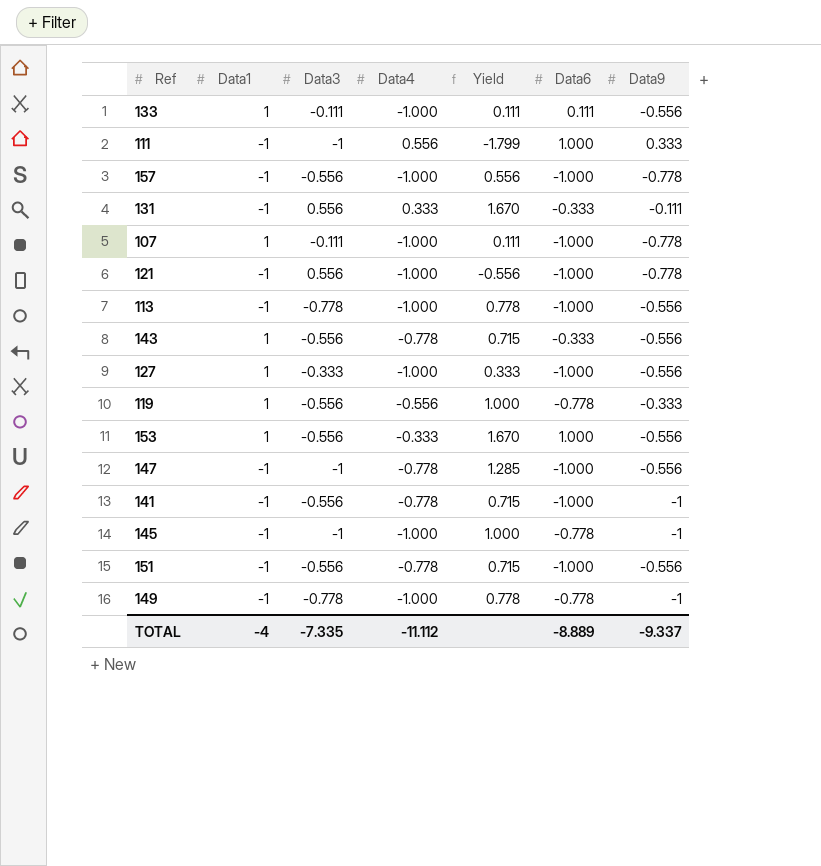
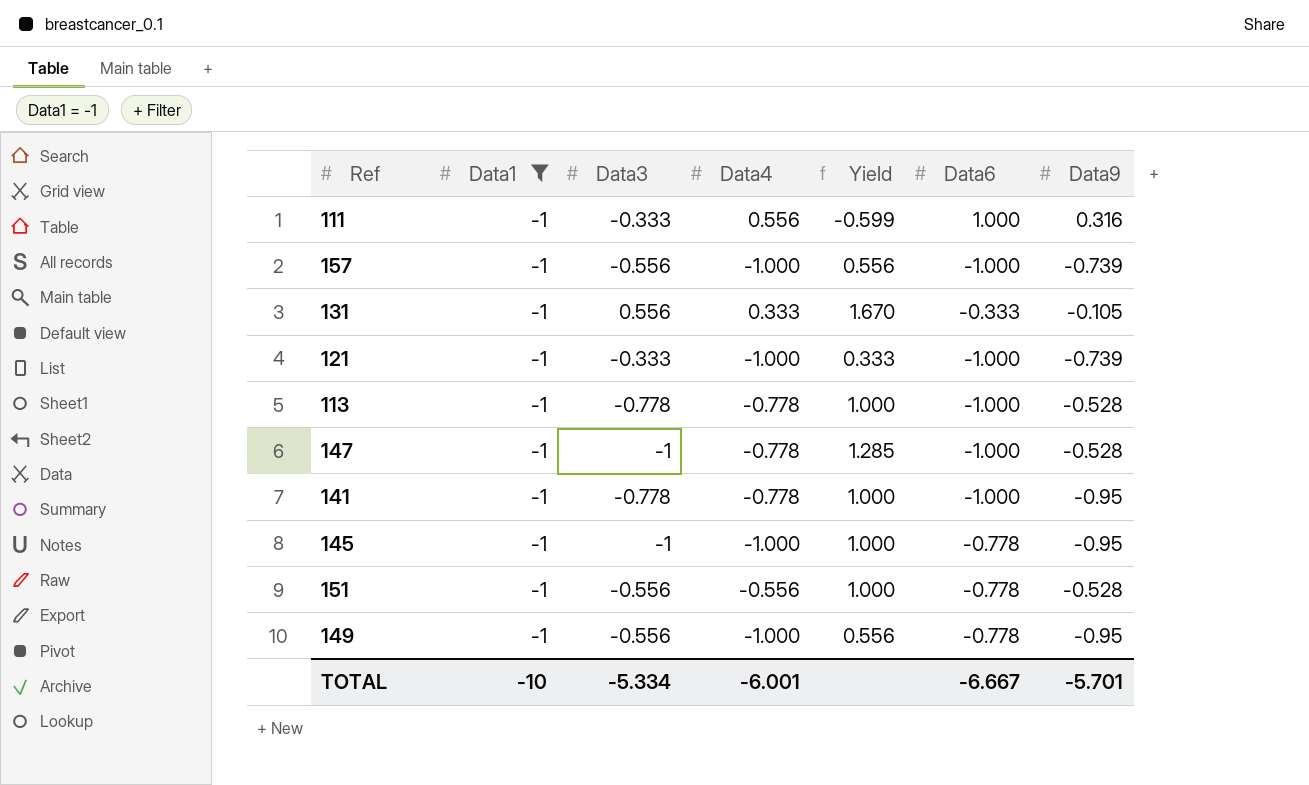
filter: none -> Data1 = -1
111 | Data3: -1 -> -0.333
111 | Yield: -1.799 -> -0.599
111 | Data9: 0.333 -> 0.316
157 | Data9: -0.778 -> -0.739
131 | Data9: -0.111 -> -0.105
121 | Data3: 0.556 -> -0.333
121 | Yield: -0.556 -> 0.333
121 | Data9: -0.778 -> -0.739
113 | Data4: -1.000 -> -0.778
113 | Yield: 0.778 -> 1.000
113 | Data9: -0.556 -> -0.528
147 | Data9: -0.556 -> -0.528
141 | Data3: -0.556 -> -0.778
141 | Yield: 0.715 -> 1.000
141 | Data9: -1 -> -0.95
145 | Data9: -1 -> -0.95
151 | Data4: -0.778 -> -0.556
151 | Yield: 0.715 -> 1.000
151 | Data6: -1.000 -> -0.778
151 | Data9: -0.556 -> -0.528
149 | Data3: -0.778 -> -0.556
149 | Yield: 0.778 -> 0.556
149 | Data9: -1 -> -0.95
TOTAL | Data1: -4 -> -10
TOTAL | Data3: -7.335 -> -5.334
TOTAL | Data4: -11.112 -> -6.001
TOTAL | Data6: -8.889 -> -6.667
TOTAL | Data9: -9.337 -> -5.701

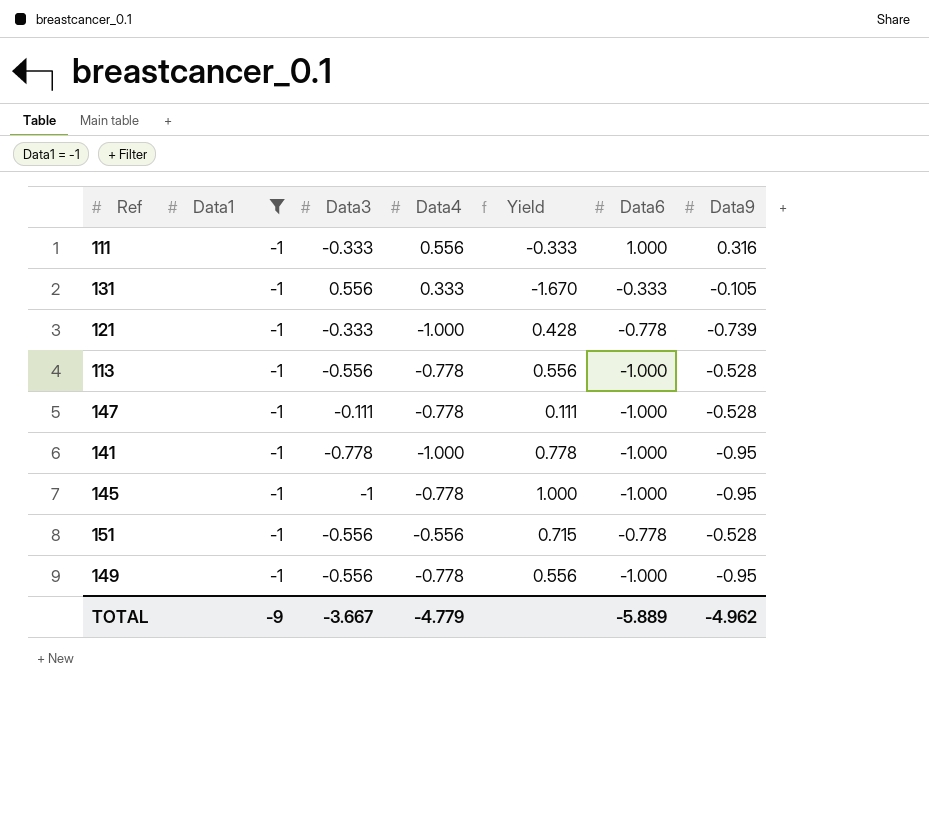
column Yield | formula: [Data3] / [Data4] -> [Data3] / [Data6]
row 157: -1 | -0.556 | -1.000 | 0.556 | -1.000 | -0.739 -> none
121 | Data6: -1.000 -> -0.778
113 | Data3: -0.778 -> -0.556
147 | Data3: -1 -> -0.111
141 | Data4: -0.778 -> -1.000
145 | Data4: -1.000 -> -0.778
145 | Data6: -0.778 -> -1.000
149 | Data4: -1.000 -> -0.778
149 | Data6: -0.778 -> -1.000
TOTAL | Data1: -10 -> -9
TOTAL | Data3: -5.334 -> -3.667
TOTAL | Data4: -6.001 -> -4.779
TOTAL | Data6: -6.667 -> -5.889
TOTAL | Data9: -5.701 -> -4.962

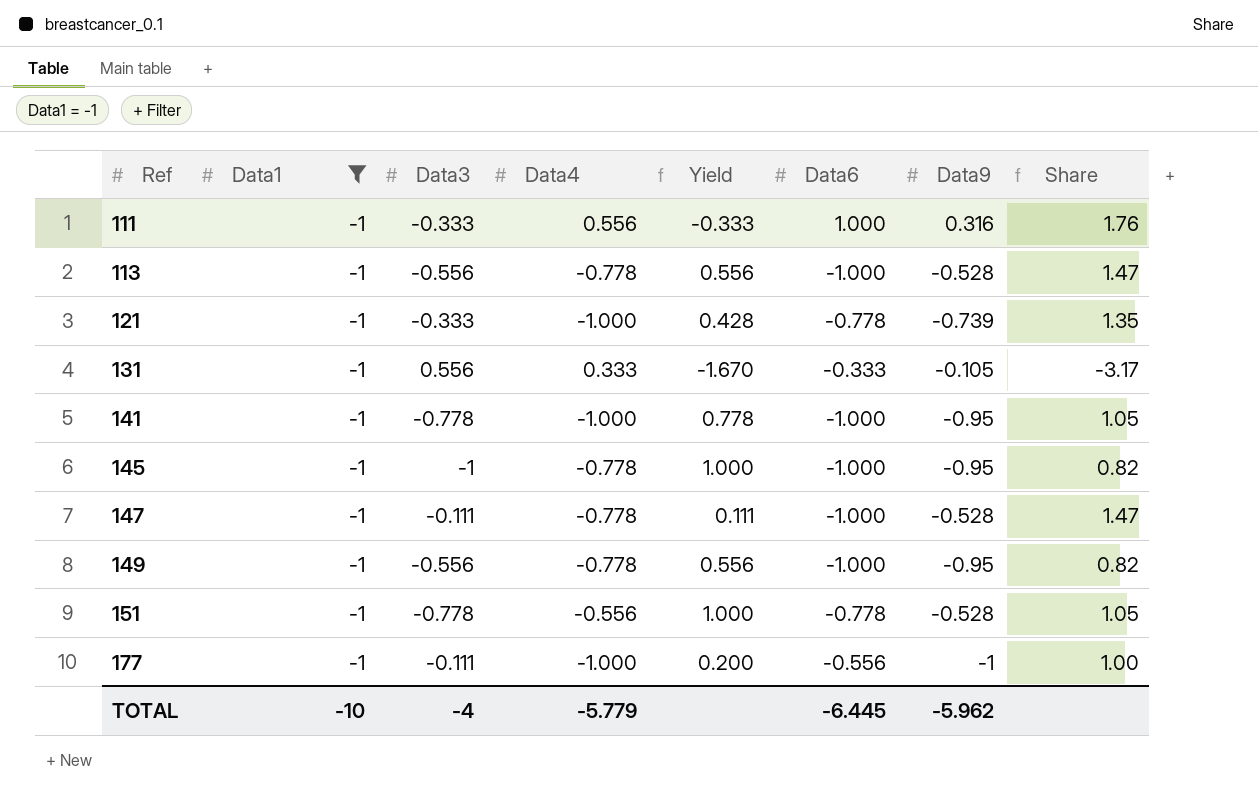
row order: none -> Ref ascending
column Share | formula: none -> [Data4] / [Data9]
151 | Data3: -0.556 -> -0.778
151 | Yield: 0.715 -> 1.000
row 177: none -> -1 | -0.111 | -1.000 | 0.200 | -0.556 | -1 | 1.00
TOTAL | Data1: -9 -> -10
TOTAL | Data3: -3.667 -> -4
TOTAL | Data4: -4.779 -> -5.779
TOTAL | Data6: -5.889 -> -6.445
TOTAL | Data9: -4.962 -> -5.962

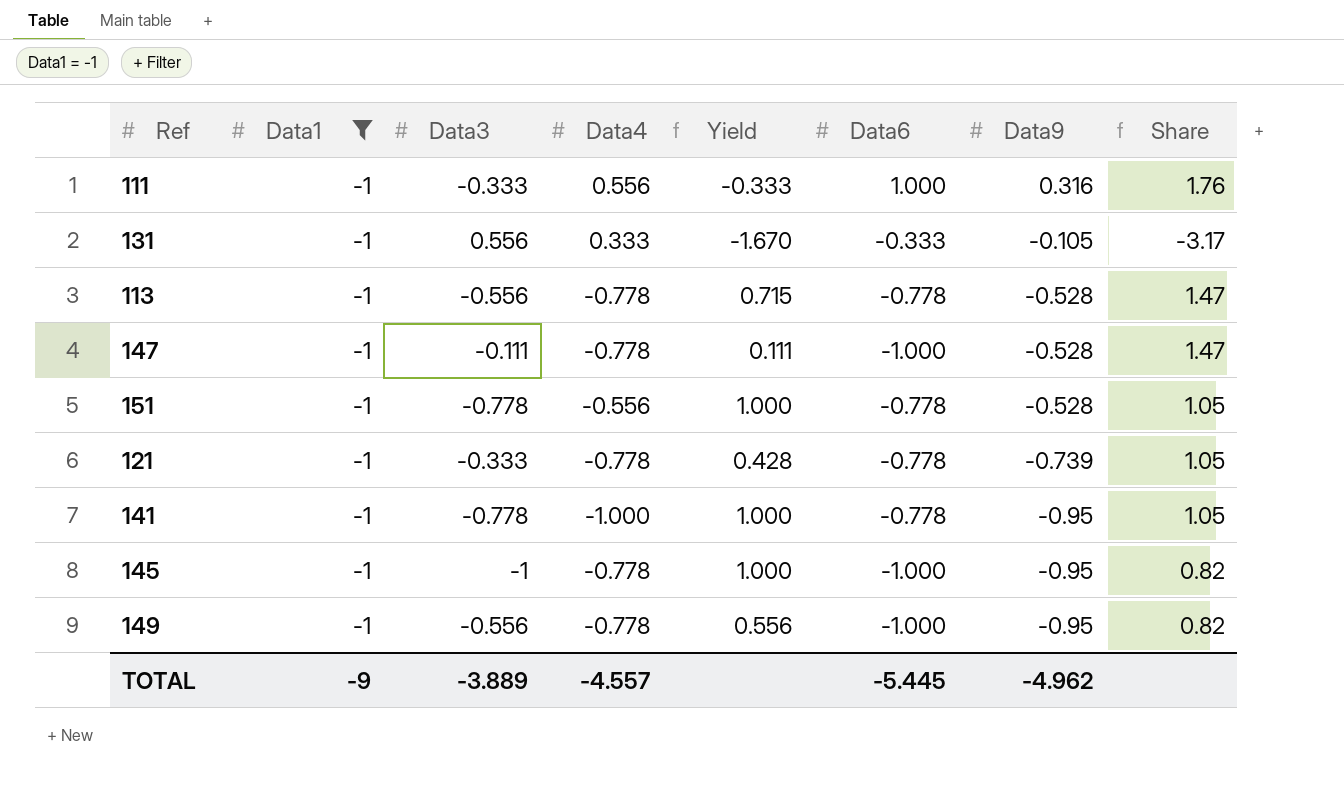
row order: Ref ascending -> Data9 descending
row 177: -1 | -0.111 | -1.000 | 0.200 | -0.556 | -1 | 1.00 -> none
113 | Yield: 0.556 -> 0.715
113 | Data6: -1.000 -> -0.778
121 | Data4: -1.000 -> -0.778
121 | Share: 1.35 -> 1.05
141 | Yield: 0.778 -> 1.000
141 | Data6: -1.000 -> -0.778
TOTAL | Data1: -10 -> -9
TOTAL | Data3: -4 -> -3.889
TOTAL | Data4: -5.779 -> -4.557
TOTAL | Data6: -6.445 -> -5.445
TOTAL | Data9: -5.962 -> -4.962

